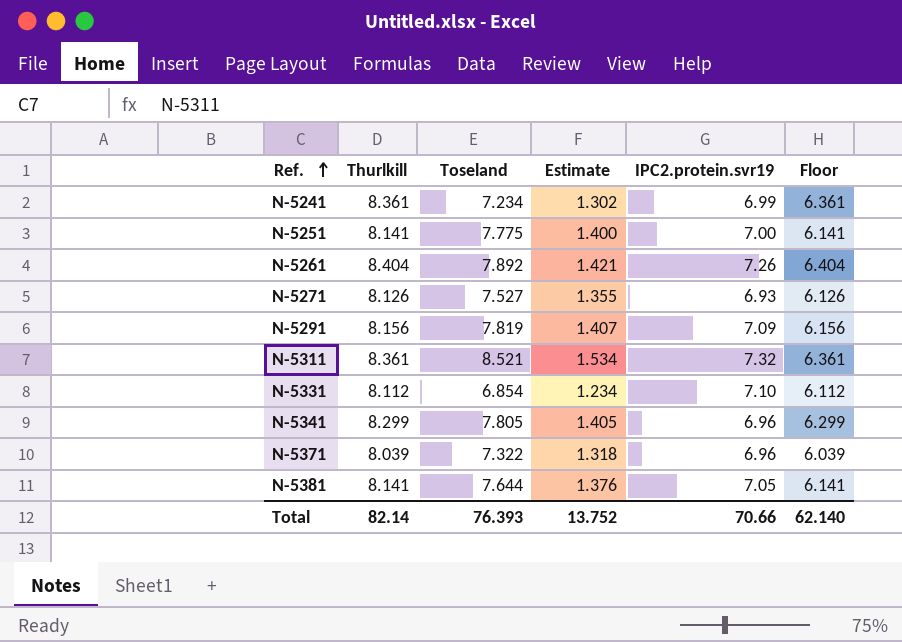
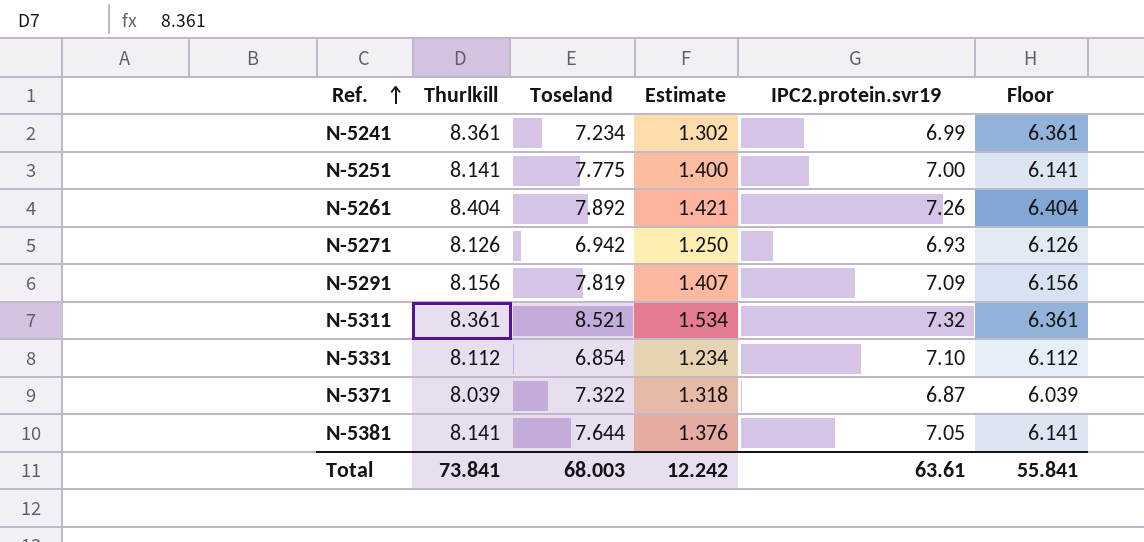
row N-5341: 8.299 | 7.805 | 1.405 | 6.96 | 6.299 -> none
N-5271 | Toseland: 7.527 -> 6.942
N-5271 | Estimate: 1.355 -> 1.250
N-5371 | IPC2.protein.svr19: 6.96 -> 6.87
Total | Thurlkill: 82.14 -> 73.841
Total | Toseland: 76.393 -> 68.003
Total | Estimate: 13.752 -> 12.242
Total | IPC2.protein.svr19: 70.66 -> 63.61
Total | Floor: 62.140 -> 55.841

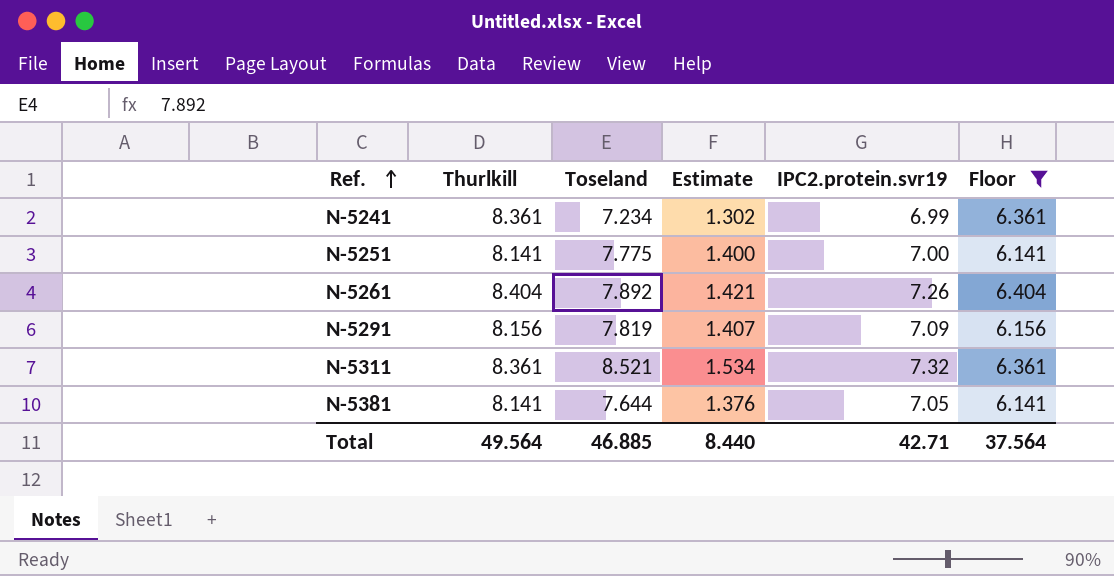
filter: none -> Floor >= 6.141
Total | Thurlkill: 73.841 -> 49.564
Total | Toseland: 68.003 -> 46.885
Total | Estimate: 12.242 -> 8.440
Total | IPC2.protein.svr19: 63.61 -> 42.71
Total | Floor: 55.841 -> 37.564

